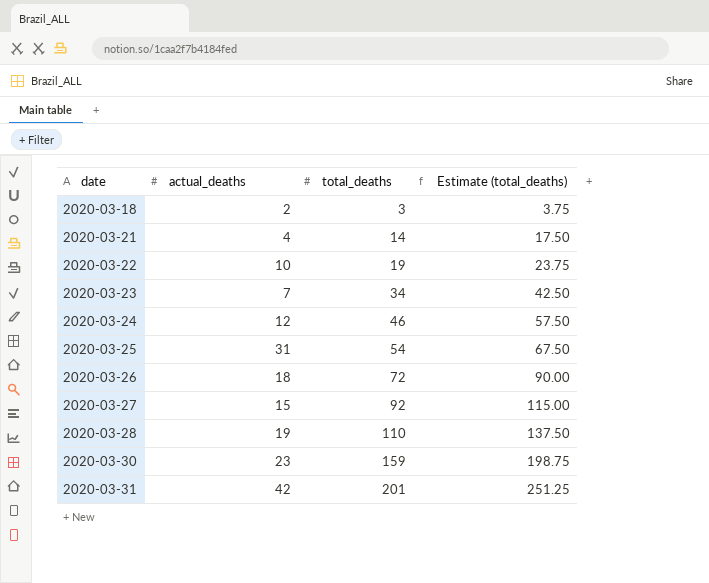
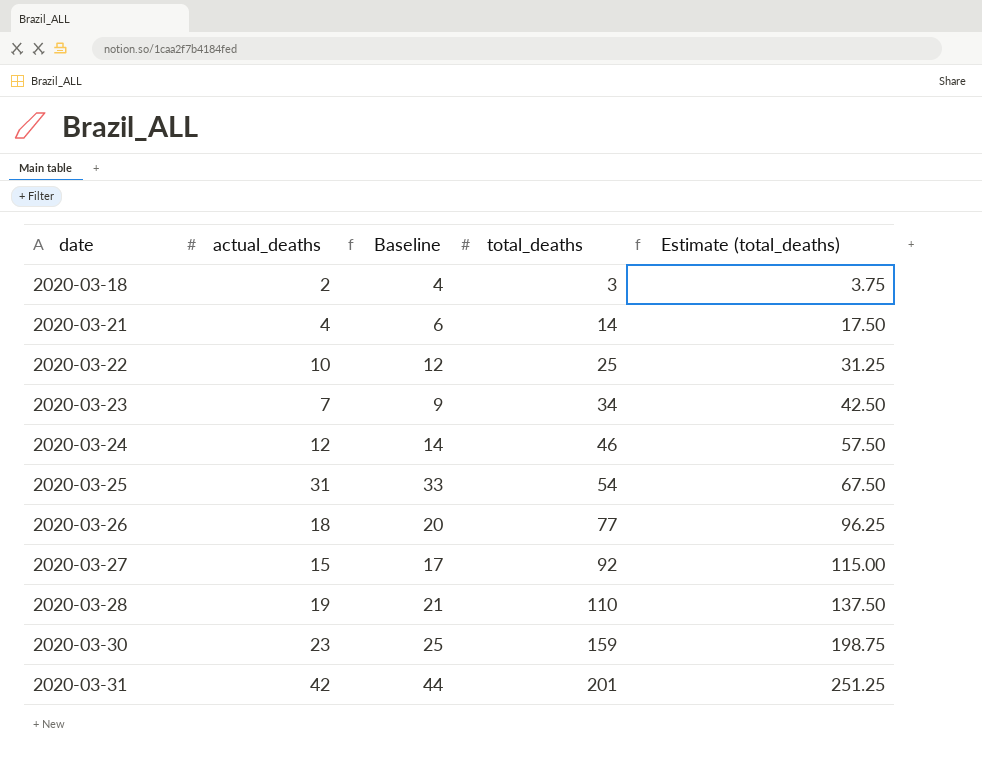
column Baseline | formula: none -> [actual_deaths] + 2
2020-03-22 | total_deaths: 19 -> 25
2020-03-22 | Estimate (total_deaths): 23.75 -> 31.25
2020-03-26 | total_deaths: 72 -> 77
2020-03-26 | Estimate (total_deaths): 90.00 -> 96.25

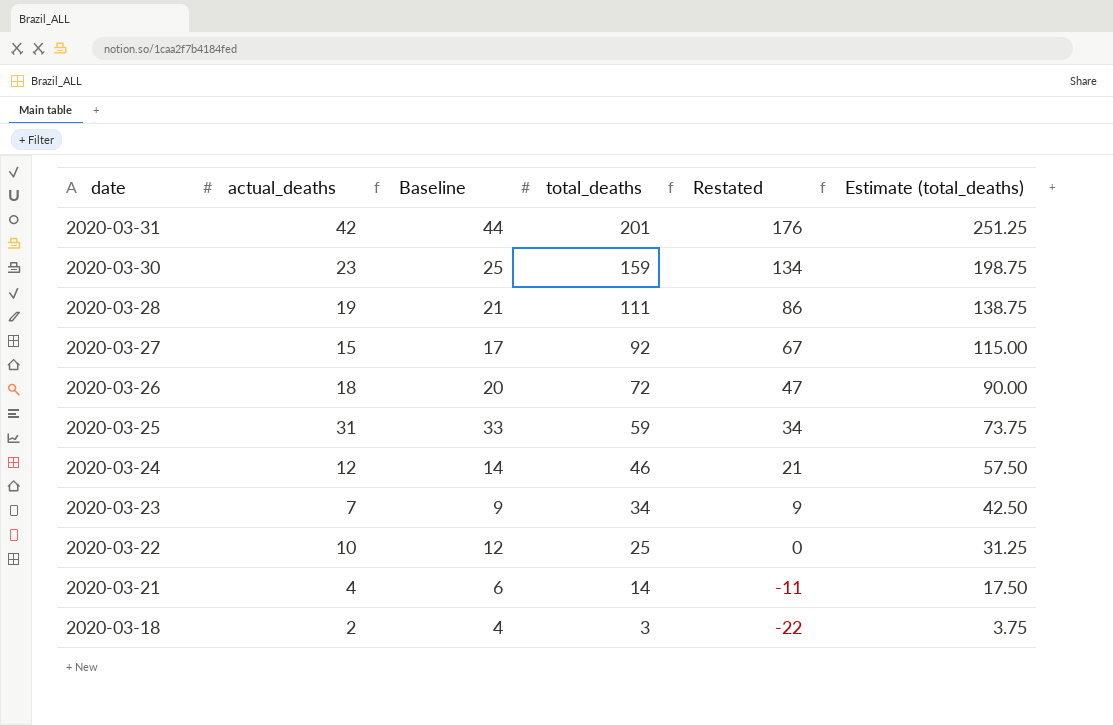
row order: date ascending -> date descending
column Restated | formula: none -> [total_deaths] - 25
2020-03-28 | total_deaths: 110 -> 111
2020-03-28 | Estimate (total_deaths): 137.50 -> 138.75
2020-03-26 | total_deaths: 77 -> 72
2020-03-26 | Estimate (total_deaths): 96.25 -> 90.00
2020-03-25 | total_deaths: 54 -> 59
2020-03-25 | Estimate (total_deaths): 67.50 -> 73.75

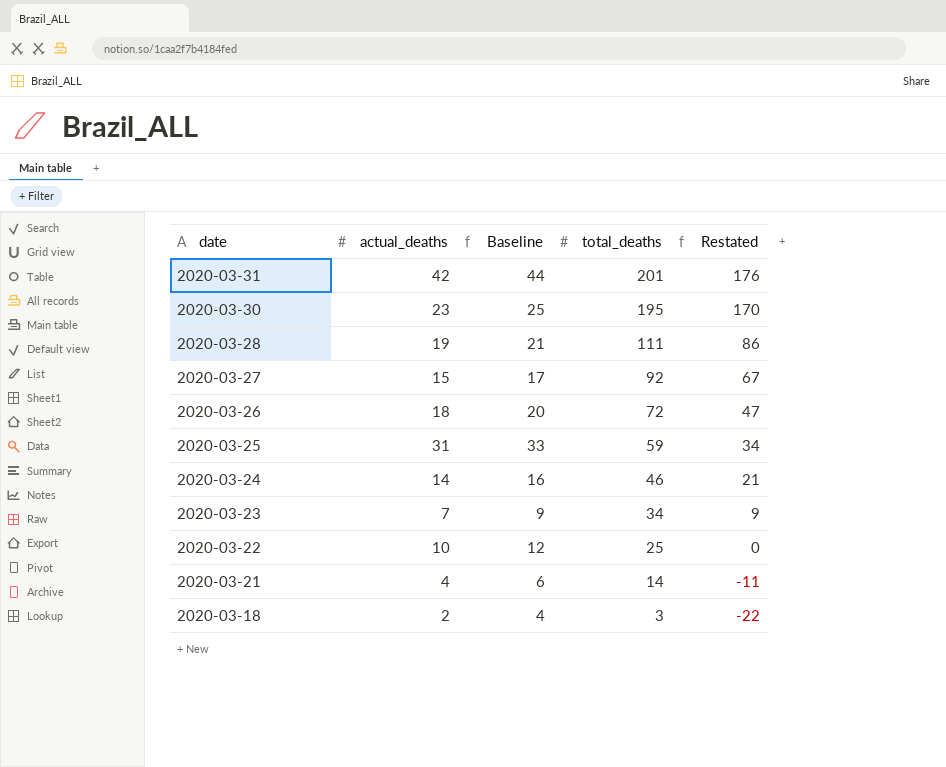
column Estimate (total_deaths) | formula: [total_deaths] * 1.25 -> none
2020-03-30 | total_deaths: 159 -> 195
2020-03-30 | Restated: 134 -> 170
2020-03-24 | actual_deaths: 12 -> 14
2020-03-24 | Baseline: 14 -> 16

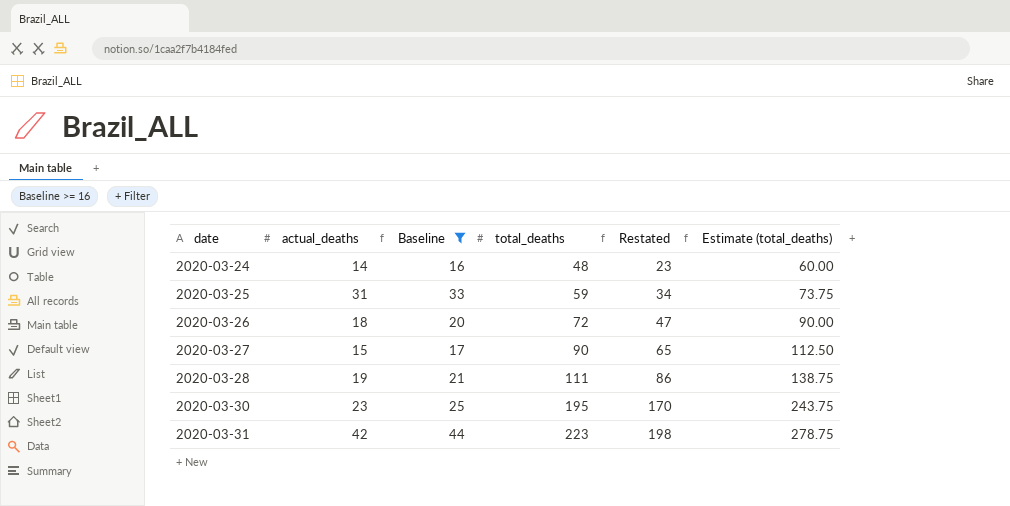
filter: none -> Baseline >= 16
row order: date descending -> date ascending
column Estimate (total_deaths) | formula: none -> [total_deaths] * 1.25
2020-03-24 | total_deaths: 46 -> 48
2020-03-24 | Restated: 21 -> 23
2020-03-27 | total_deaths: 92 -> 90
2020-03-27 | Restated: 67 -> 65
2020-03-31 | total_deaths: 201 -> 223
2020-03-31 | Restated: 176 -> 198

